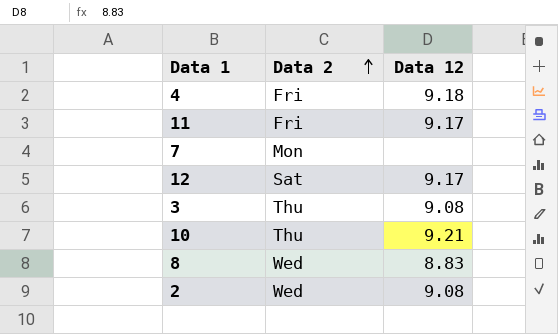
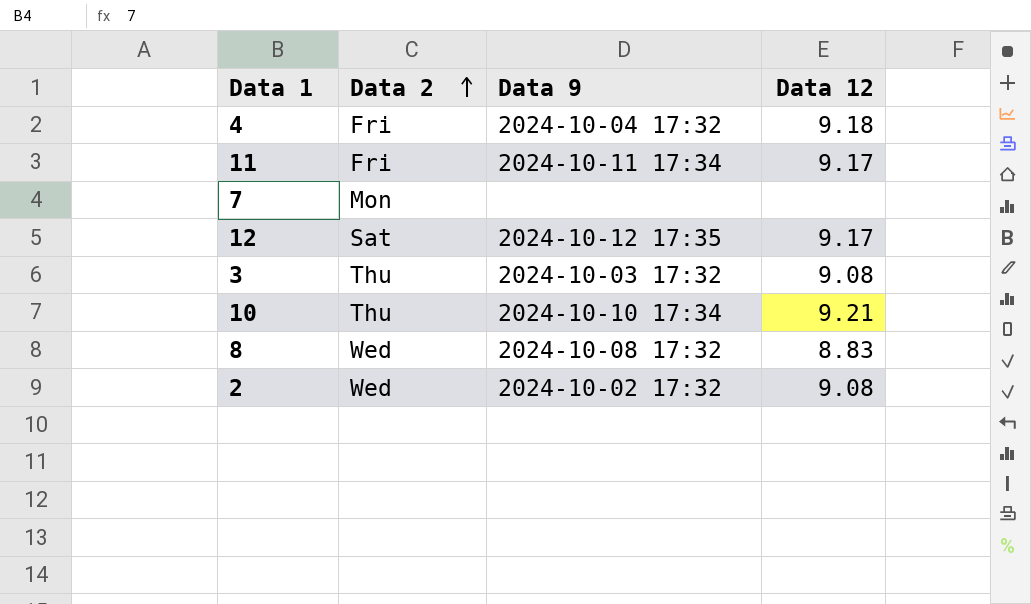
column Data 9 | position: none -> 3

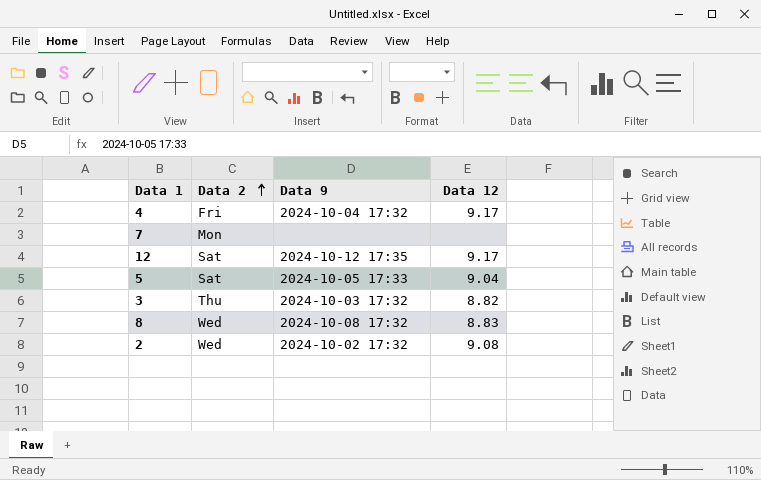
row 11: Fri | 2024-10-11 17:34 | 9.17 -> none
row 10: Thu | 2024-10-10 17:34 | 9.21 -> none
4 | Data 12: 9.18 -> 9.17
row 5: none -> Sat | 2024-10-05 17:33 | 9.04
3 | Data 12: 9.08 -> 8.82

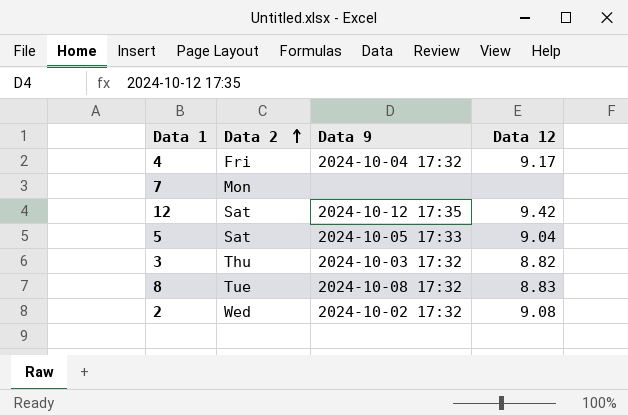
12 | Data 12: 9.17 -> 9.42
8 | Data 2: Wed -> Tue

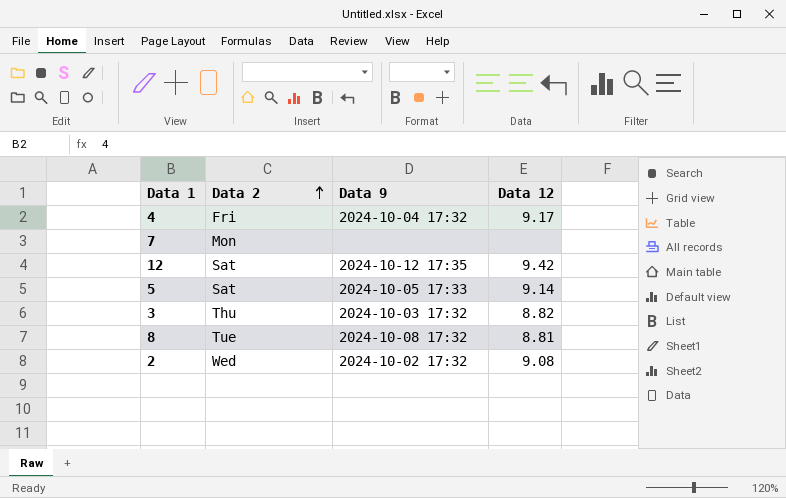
5 | Data 12: 9.04 -> 9.14
8 | Data 12: 8.83 -> 8.81

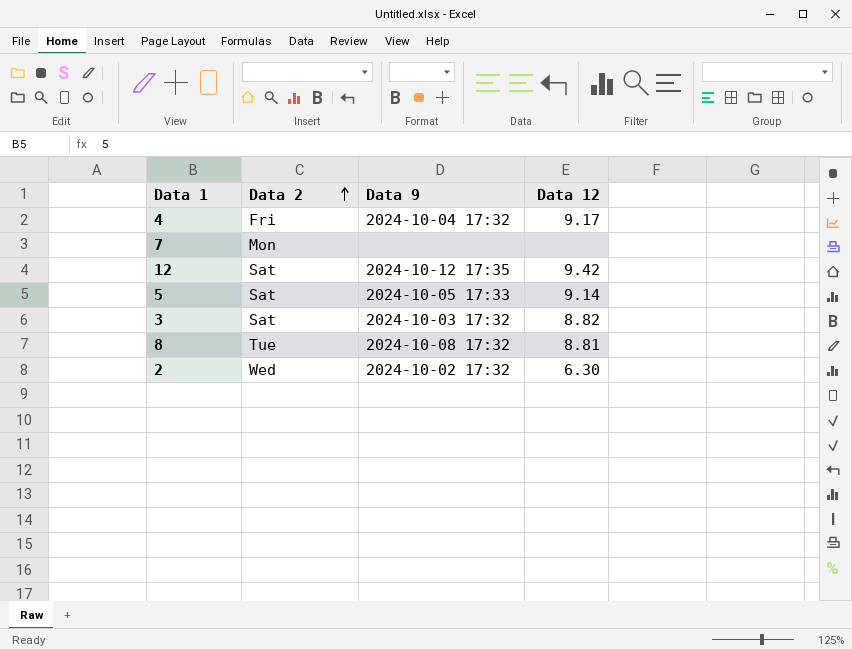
3 | Data 2: Thu -> Sat
2 | Data 12: 9.08 -> 6.30

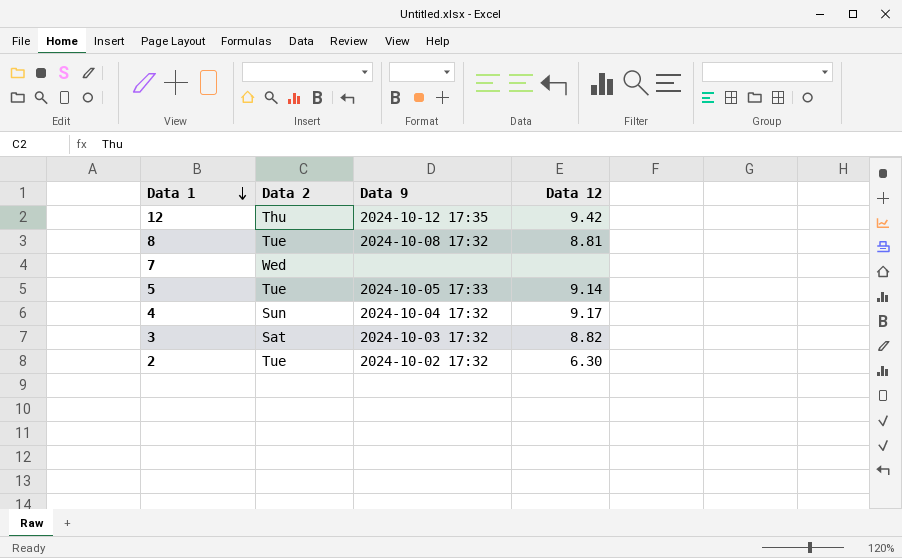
row order: Data 2 ascending -> Data 1 descending
12 | Data 2: Sat -> Thu
7 | Data 2: Mon -> Wed
5 | Data 2: Sat -> Tue
4 | Data 2: Fri -> Sun
2 | Data 2: Wed -> Tue

